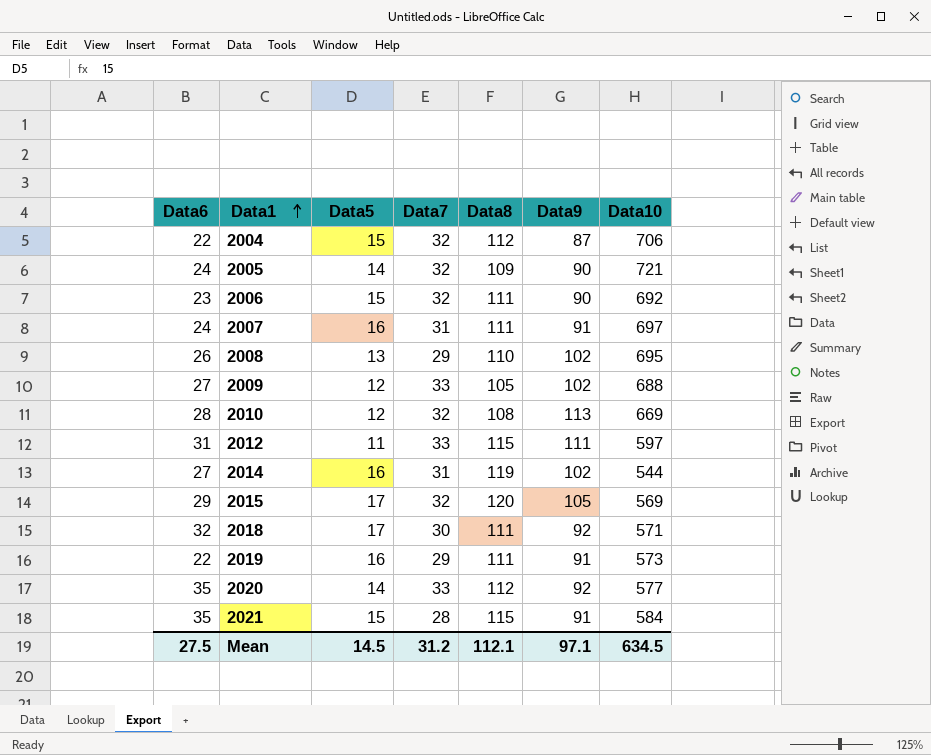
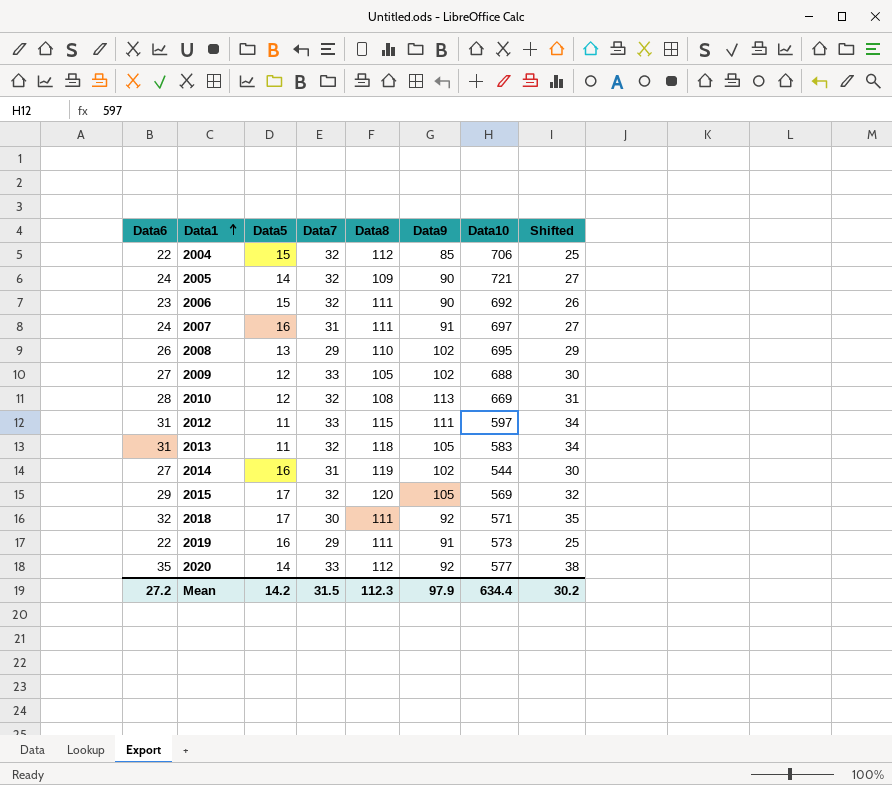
column Shifted | formula: none -> [Data6] + 3
row 2021: 35 | 15 | 28 | 115 | 91 | 584 -> none
2004 | Data9: 87 -> 85
row 2013: none -> 31 | 11 | 32 | 118 | 105 | 583 | 34
Mean | Data6: 27.5 -> 27.2
Mean | Data5: 14.5 -> 14.2
Mean | Data7: 31.2 -> 31.5
Mean | Data8: 112.1 -> 112.3
Mean | Data9: 97.1 -> 97.9
Mean | Data10: 634.5 -> 634.4

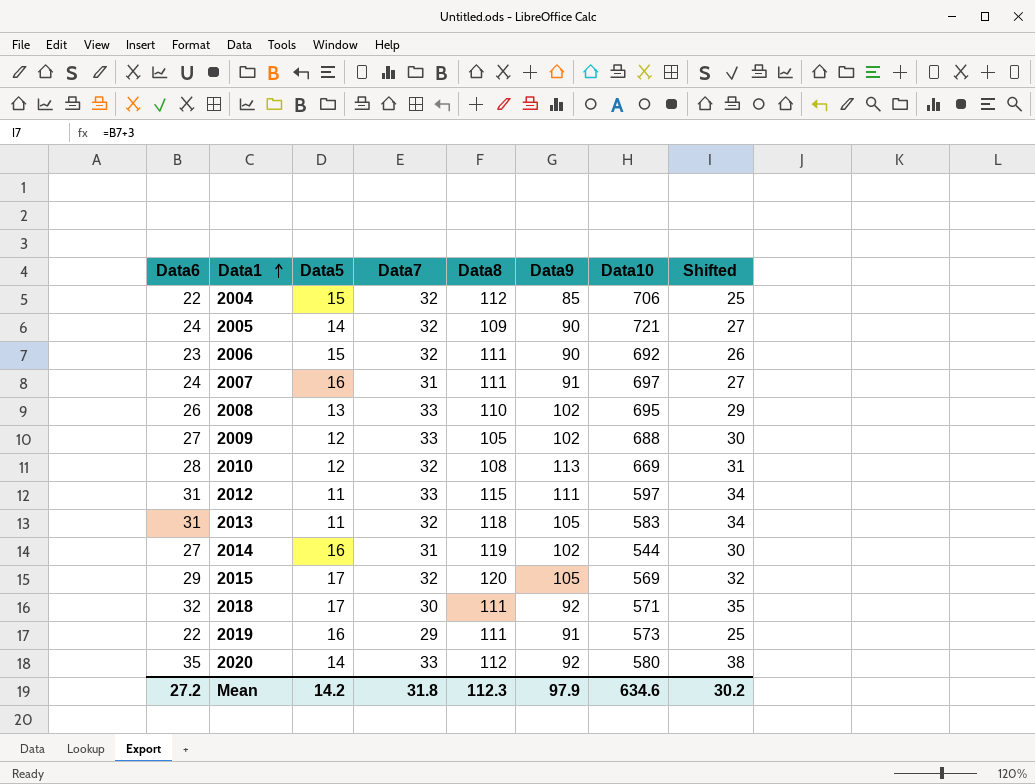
2008 | Data7: 29 -> 33
2020 | Data10: 577 -> 580
Mean | Data7: 31.5 -> 31.8
Mean | Data10: 634.4 -> 634.6

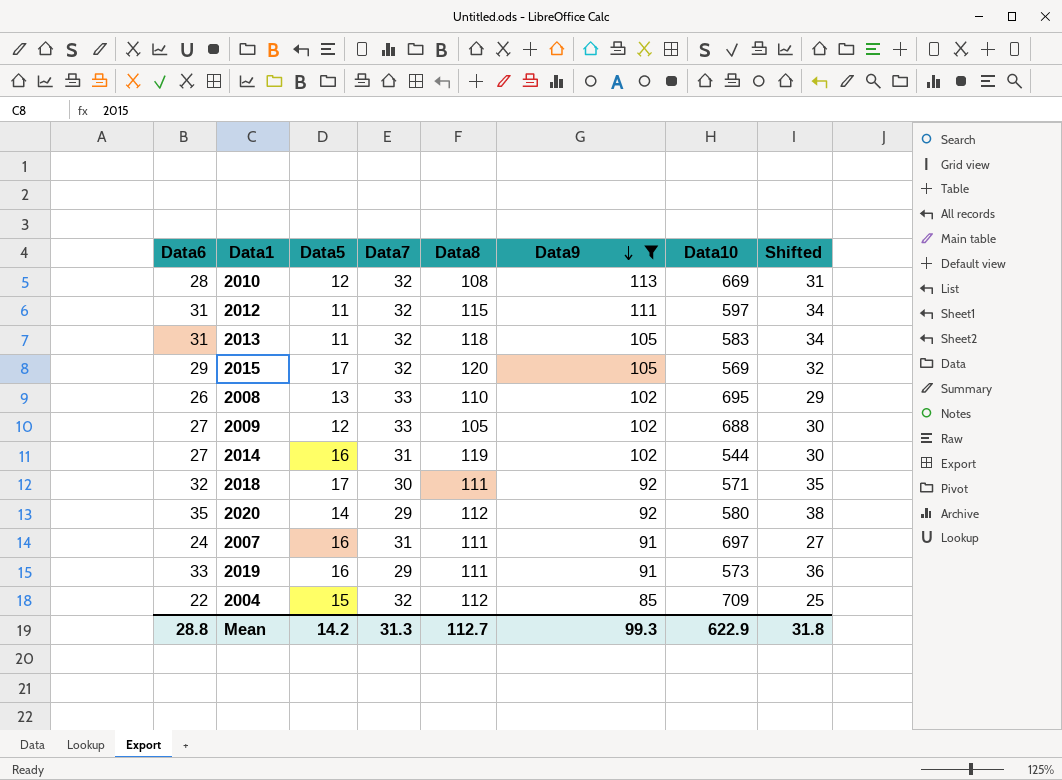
filter: none -> Data9 != 90
row order: Data1 ascending -> Data9 descending
2012 | Data7: 33 -> 32
2020 | Data7: 33 -> 29
2019 | Data6: 22 -> 33
2019 | Shifted: 25 -> 36
2004 | Data10: 706 -> 709
Mean | Data6: 27.2 -> 28.8
Mean | Data7: 31.8 -> 31.3
Mean | Data8: 112.3 -> 112.7
Mean | Data9: 97.9 -> 99.3
Mean | Data10: 634.6 -> 622.9
Mean | Shifted: 30.2 -> 31.8

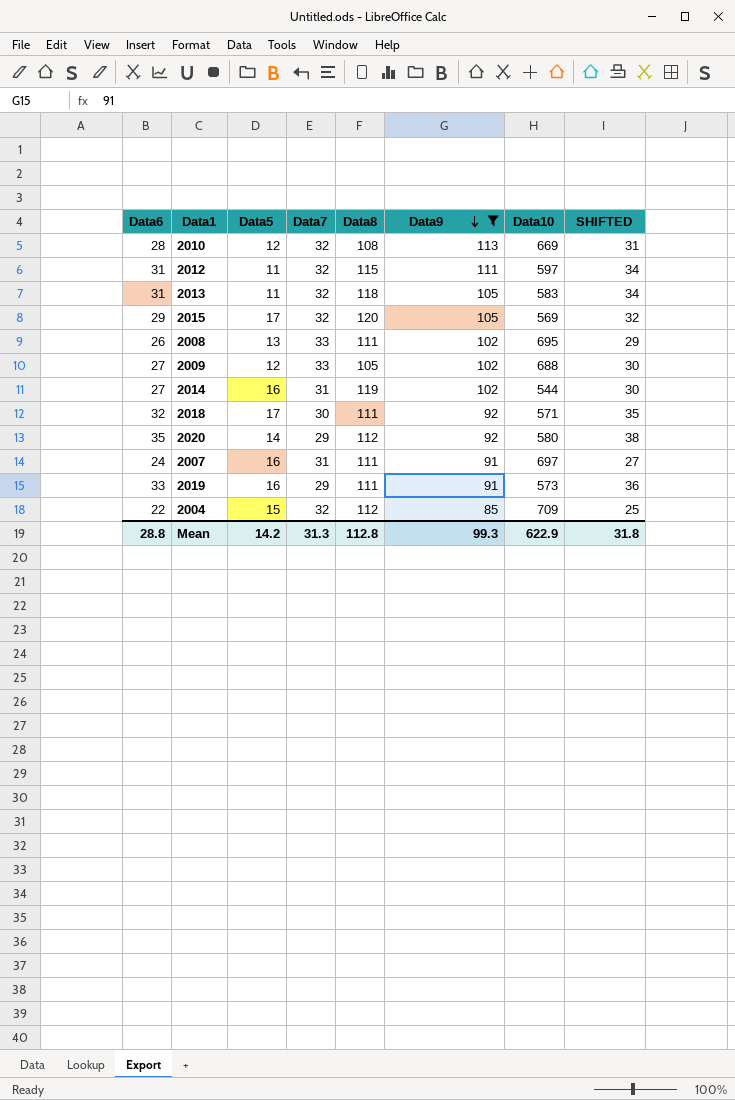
column name: Shifted -> SHIFTED
2008 | Data8: 110 -> 111
Mean | Data8: 112.7 -> 112.8

